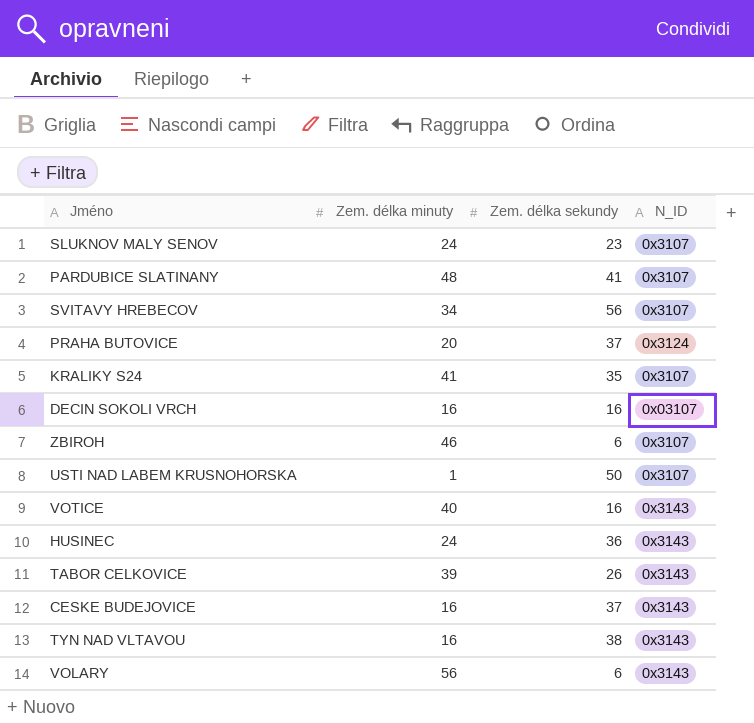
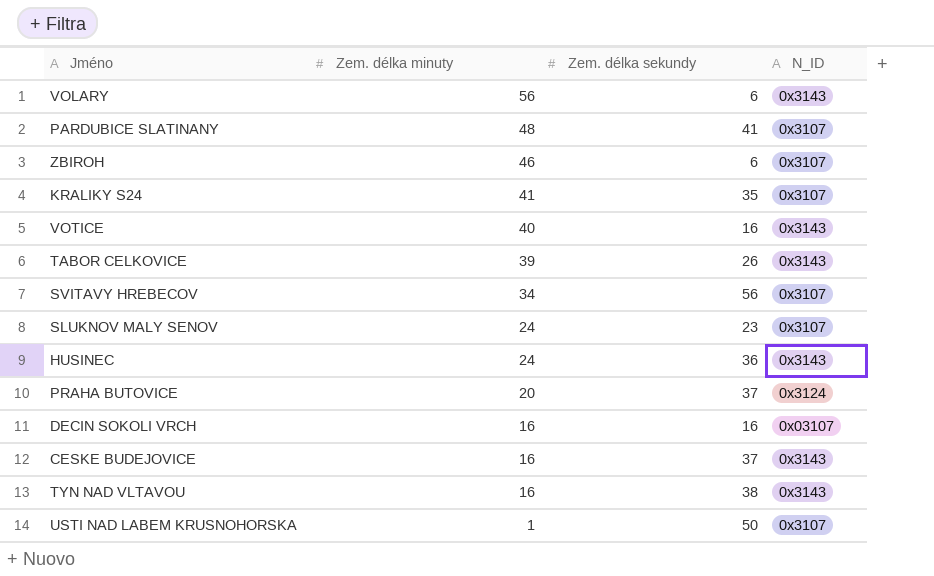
row order: none -> Zem. délka minuty descending

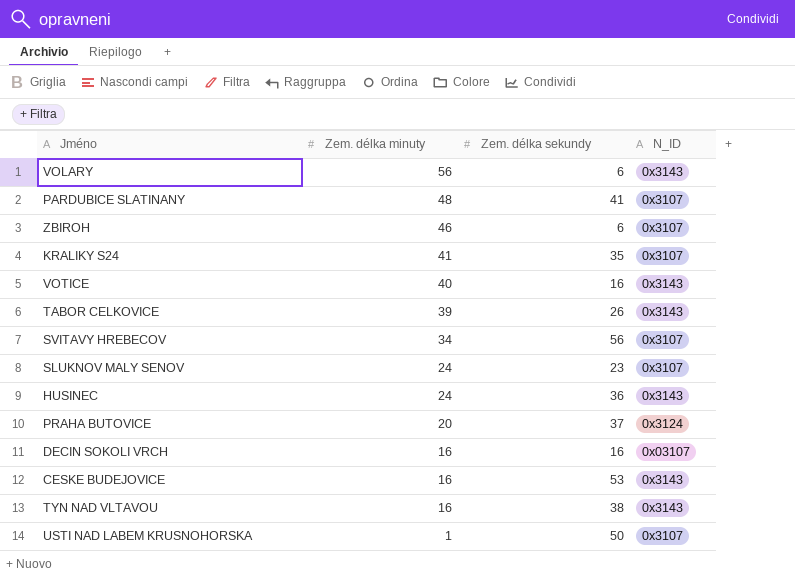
CESKE BUDEJOVICE | Zem. délka sekundy: 37 -> 53

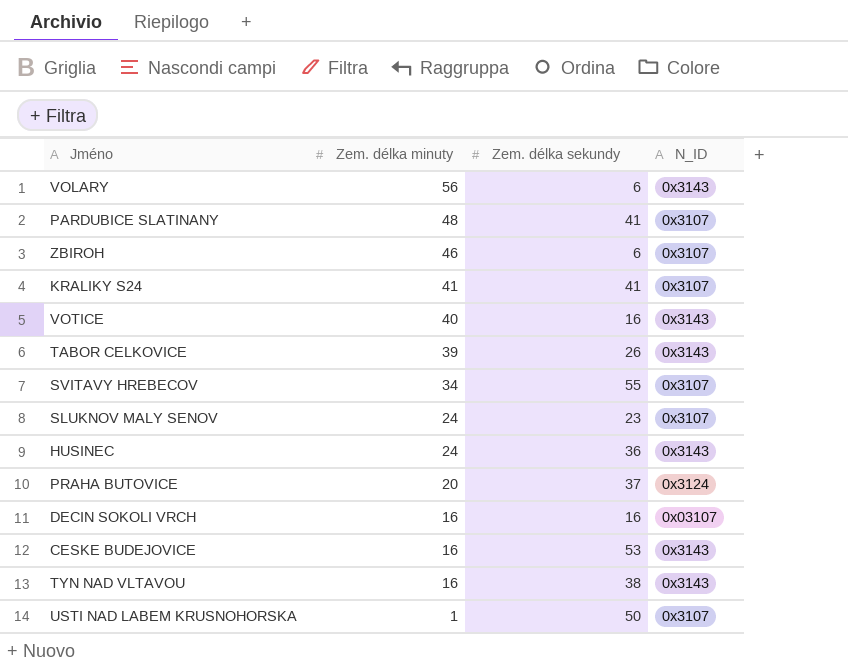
KRALIKY S24 | Zem. délka sekundy: 35 -> 41
SVITAVY HREBECOV | Zem. délka sekundy: 56 -> 55

